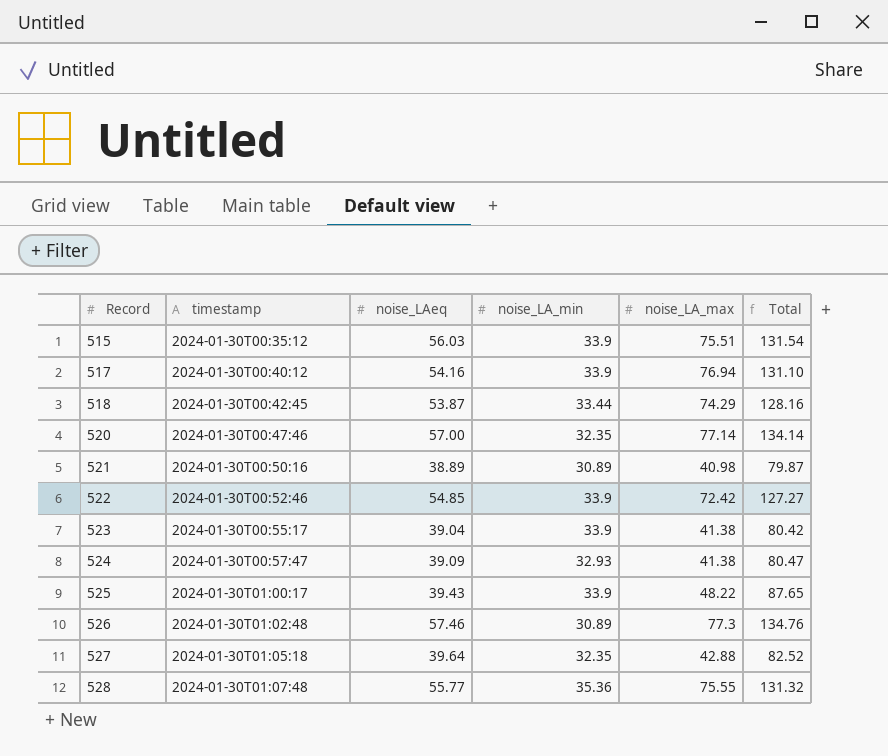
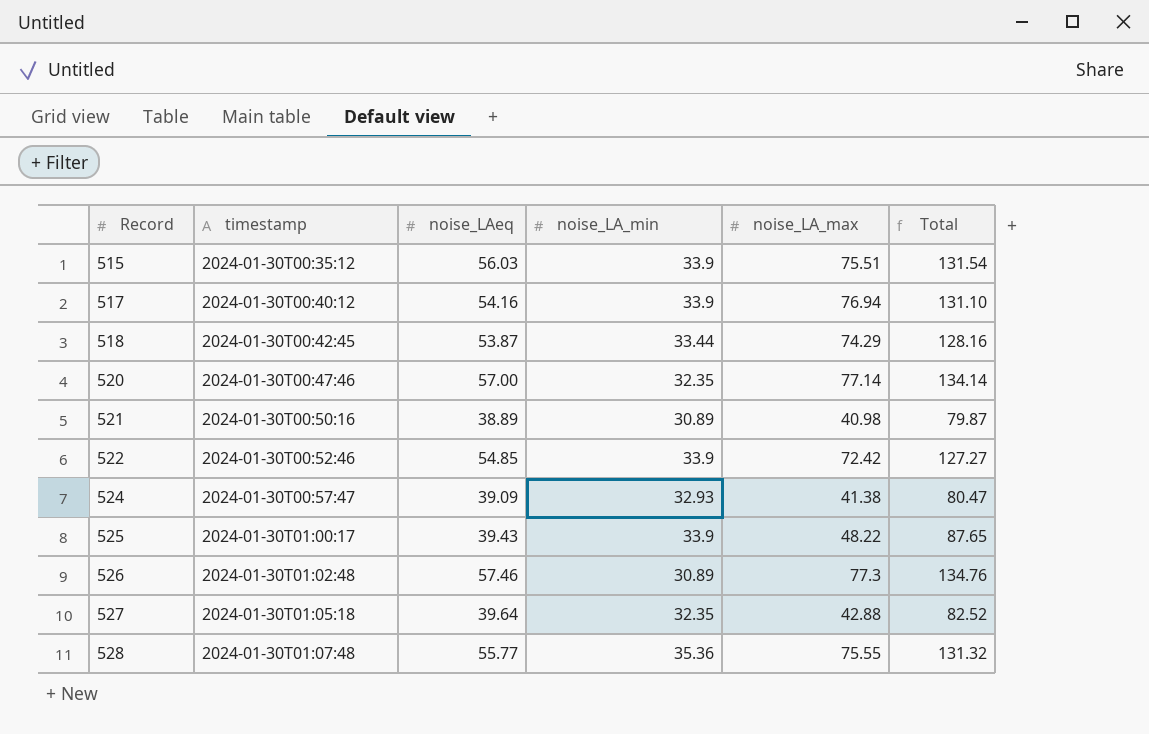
row 523: 2024-01-30T00:55:17 | 39.04 | 33.9 | 41.38 | 80.42 -> none

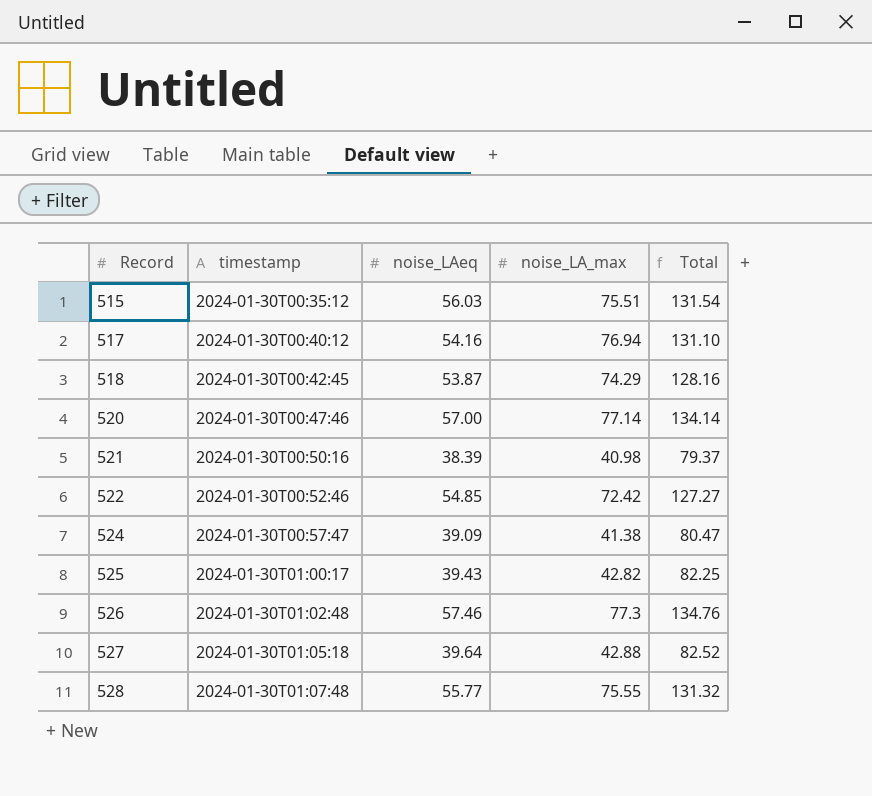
column noise_LA_min | position: 4 -> none
521 | noise_LAeq: 38.89 -> 38.39
521 | Total: 79.87 -> 79.37
525 | noise_LA_max: 48.22 -> 42.82
525 | Total: 87.65 -> 82.25

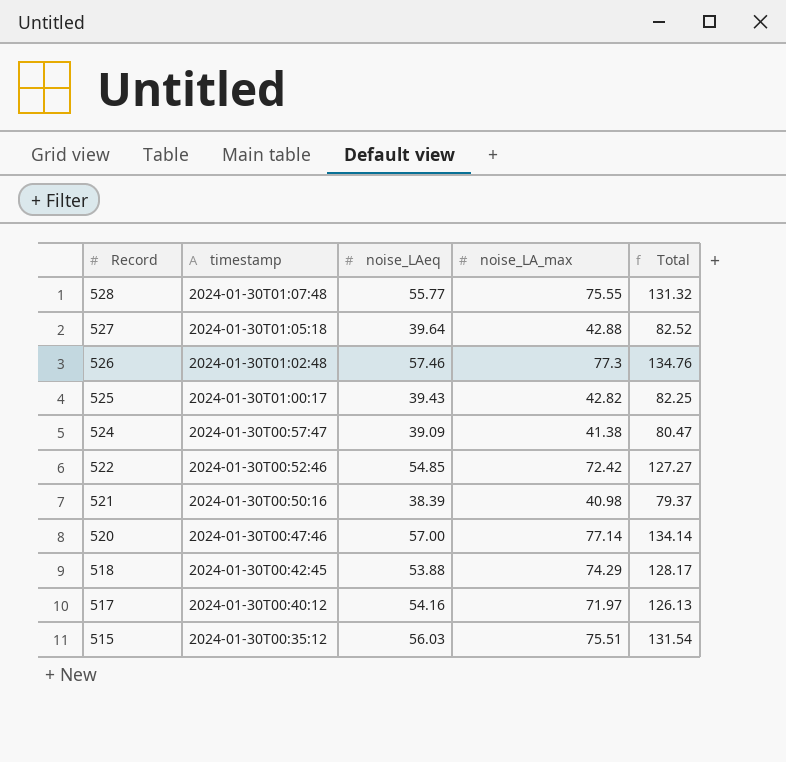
row order: Record ascending -> Record descending
518 | noise_LAeq: 53.87 -> 53.88
518 | Total: 128.16 -> 128.17
517 | noise_LA_max: 76.94 -> 71.97
517 | Total: 131.10 -> 126.13

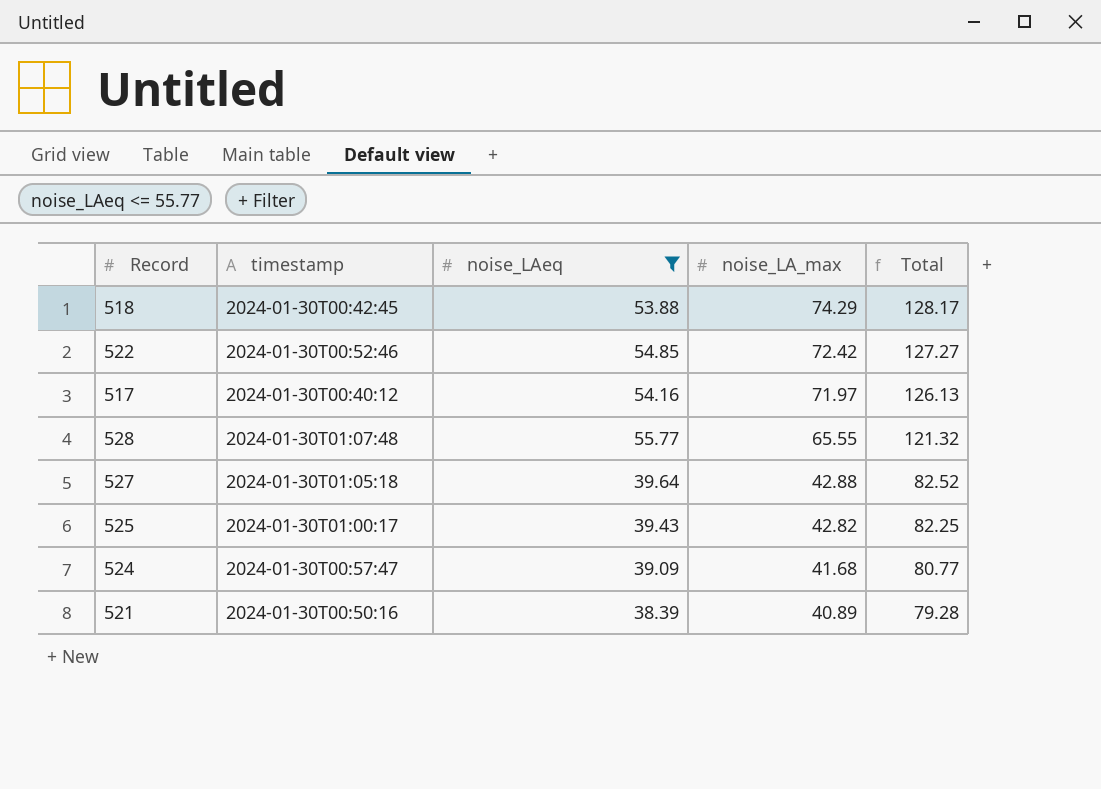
filter: none -> noise_LAeq <= 55.77
row order: Record descending -> noise_LA_max descending
528 | noise_LA_max: 75.55 -> 65.55
528 | Total: 131.32 -> 121.32
524 | noise_LA_max: 41.38 -> 41.68
524 | Total: 80.47 -> 80.77
521 | noise_LA_max: 40.98 -> 40.89
521 | Total: 79.37 -> 79.28

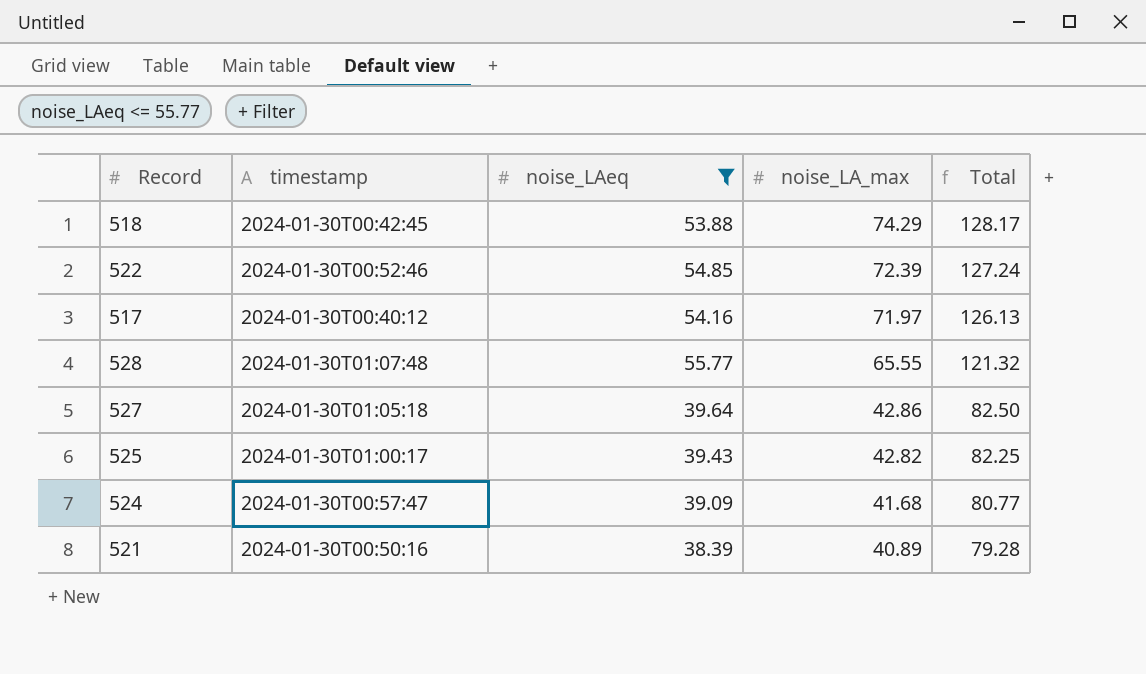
522 | noise_LA_max: 72.42 -> 72.39
522 | Total: 127.27 -> 127.24
527 | noise_LA_max: 42.88 -> 42.86
527 | Total: 82.52 -> 82.50

